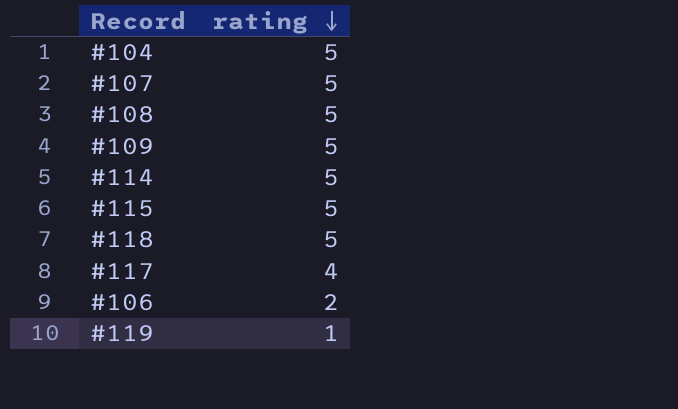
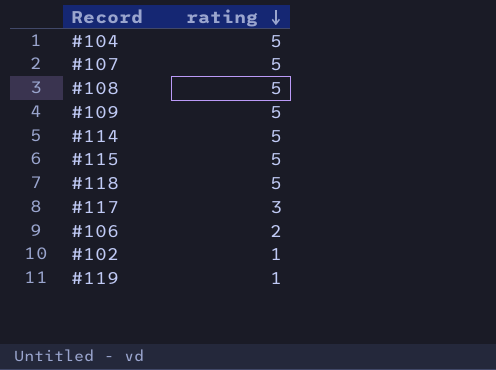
#117 | rating: 4 -> 3
row #102: none -> 1

